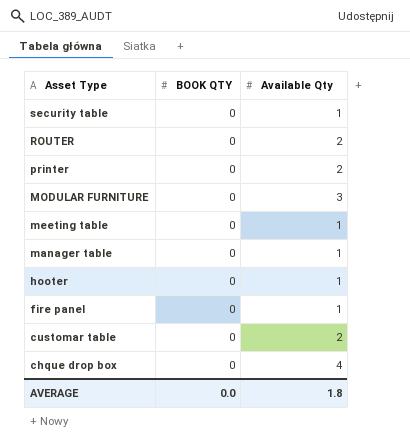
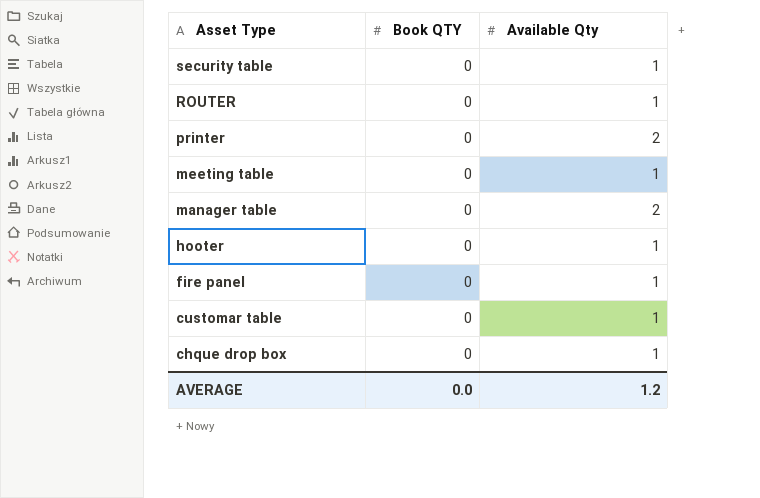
column name: BOOK QTY -> Book QTY
row MODULAR FURNITURE: 0 | 3 -> none
ROUTER | Available Qty: 2 -> 1
manager table | Available Qty: 1 -> 2
customar table | Available Qty: 2 -> 1
chque drop box | Available Qty: 4 -> 1
AVERAGE | Available Qty: 1.8 -> 1.2

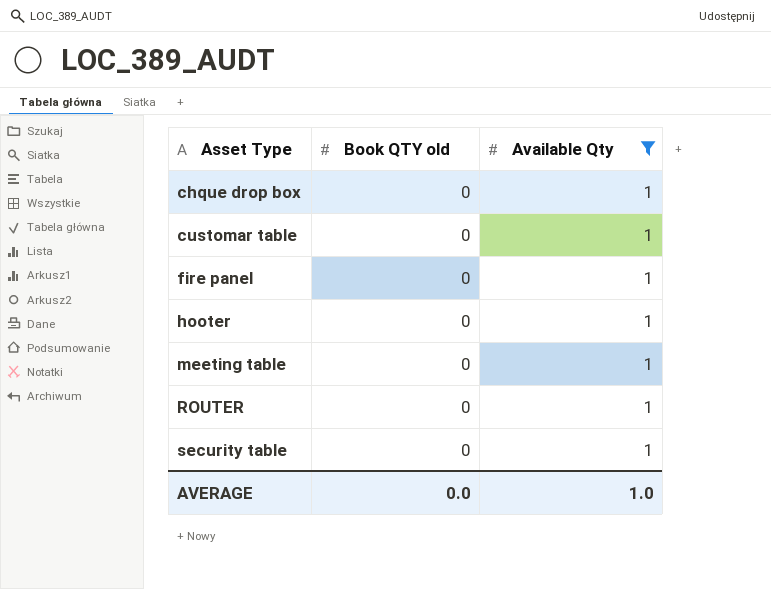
filter: none -> Available Qty = 1
row order: Asset Type descending -> Asset Type ascending
column name: Book QTY -> Book QTY old
AVERAGE | Available Qty: 1.2 -> 1.0

